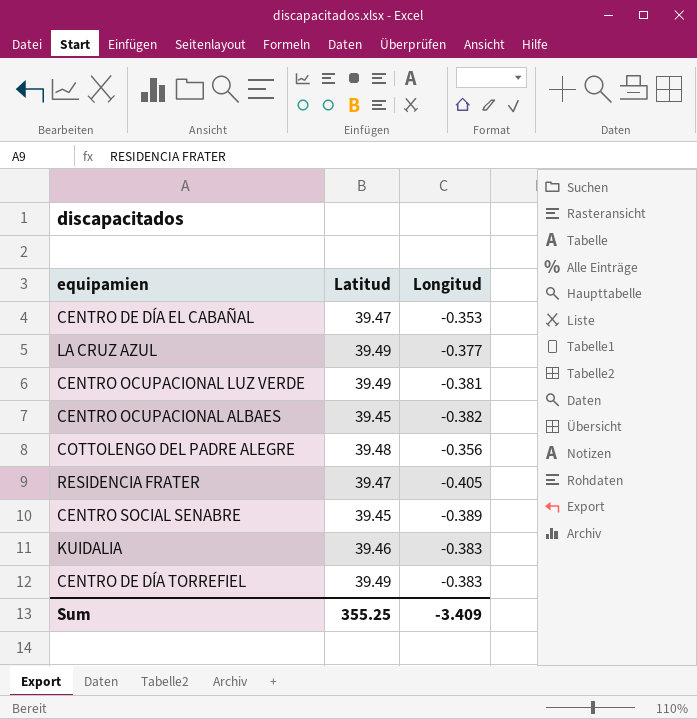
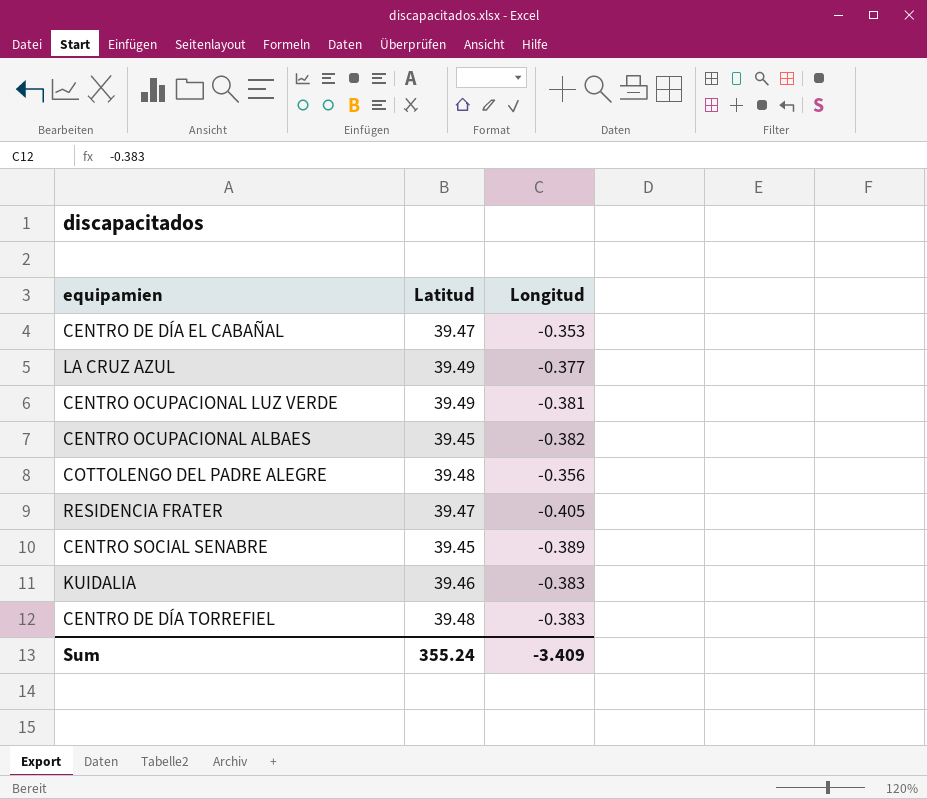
CENTRO DE DÍA TORREFIEL | Latitud: 39.49 -> 39.48
Sum | Latitud: 355.25 -> 355.24

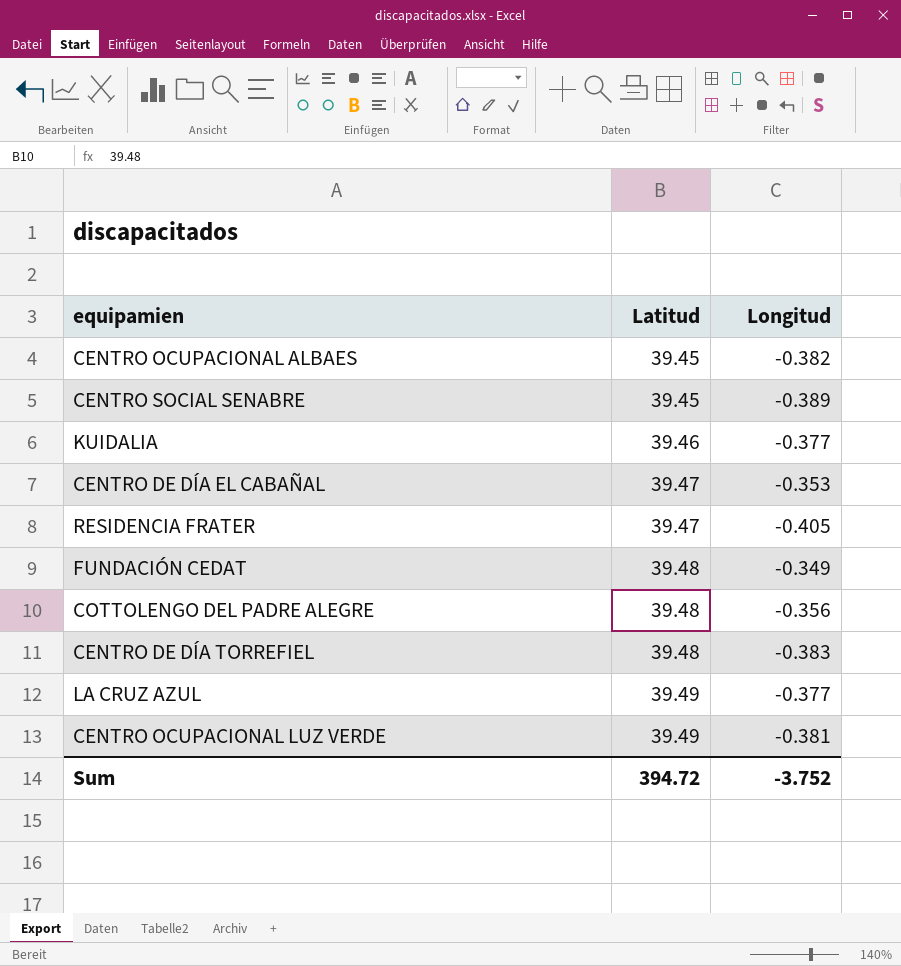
row order: none -> Latitud ascending
KUIDALIA | Longitud: -0.383 -> -0.377
row FUNDACIÓN CEDAT: none -> 39.48 | -0.349
Sum | Latitud: 355.24 -> 394.72
Sum | Longitud: -3.409 -> -3.752

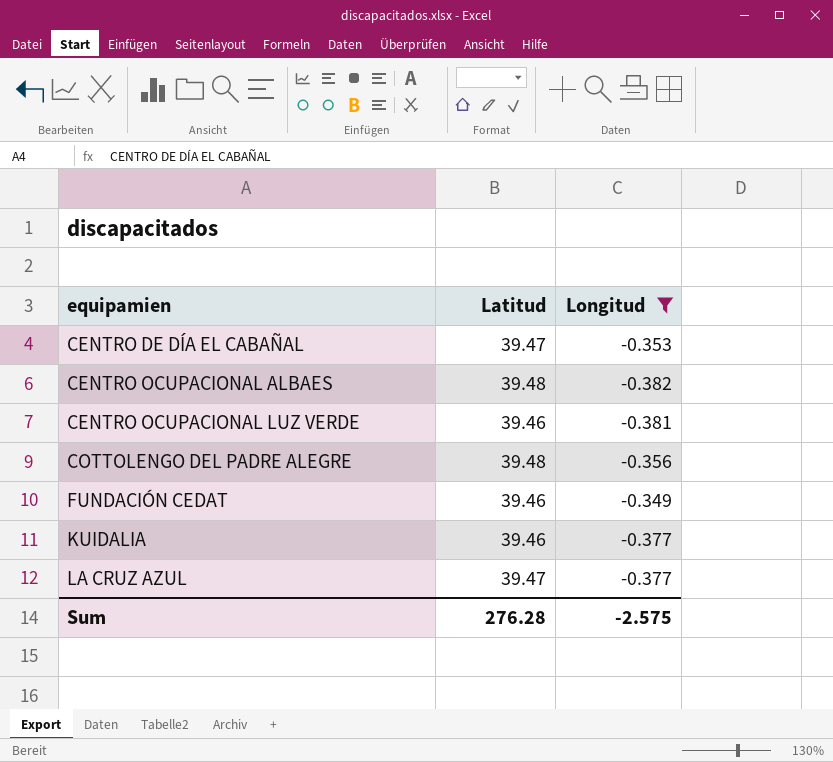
filter: none -> Longitud >= -0.382
row order: Latitud ascending -> equipamien ascending
CENTRO OCUPACIONAL ALBAES | Latitud: 39.45 -> 39.48
CENTRO OCUPACIONAL LUZ VERDE | Latitud: 39.49 -> 39.46
FUNDACIÓN CEDAT | Latitud: 39.48 -> 39.46
LA CRUZ AZUL | Latitud: 39.49 -> 39.47
Sum | Latitud: 394.72 -> 276.28
Sum | Longitud: -3.752 -> -2.575

